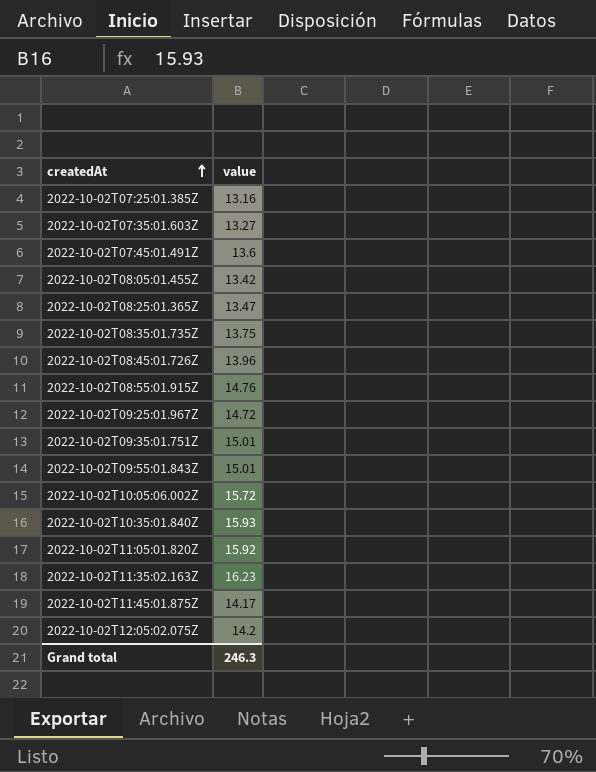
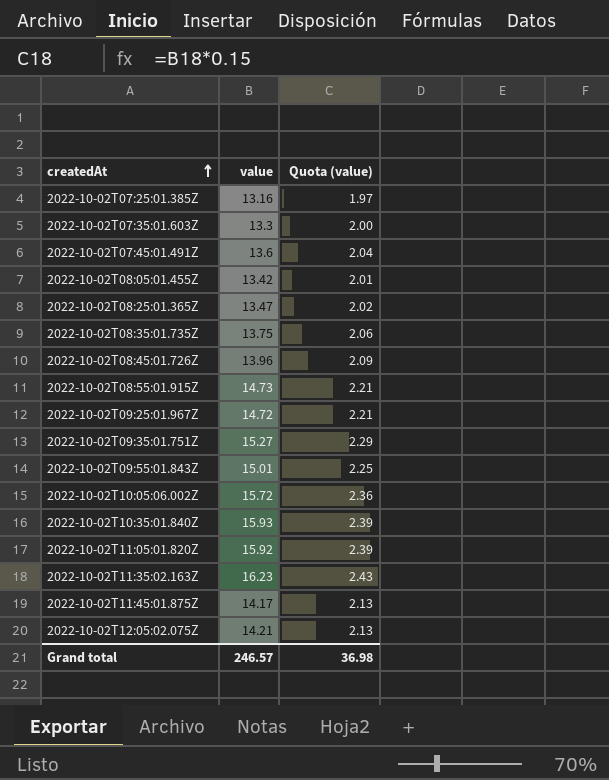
column Quota (value) | formula: none -> [value] * 0.15
2022-10-02T07:35:01.603Z | value: 13.27 -> 13.3
2022-10-02T08:55:01.915Z | value: 14.76 -> 14.73
2022-10-02T09:35:01.751Z | value: 15.01 -> 15.27
2022-10-02T12:05:02.075Z | value: 14.2 -> 14.21
Grand total | value: 246.3 -> 246.57

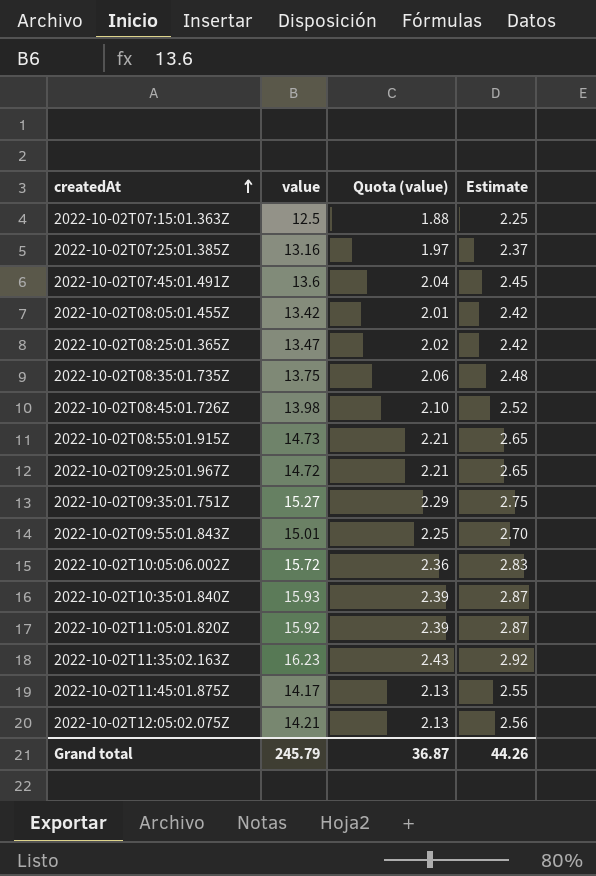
column Estimate | formula: none -> [value] * 0.18
row 2022-10-02T07:35:01.603Z: 13.3 | 2.00 -> none
row 2022-10-02T07:15:01.363Z: none -> 12.5 | 1.88 | 2.25
2022-10-02T08:45:01.726Z | value: 13.96 -> 13.98
2022-10-02T08:45:01.726Z | Quota (value): 2.09 -> 2.10
Grand total | value: 246.57 -> 245.79
Grand total | Quota (value): 36.98 -> 36.87

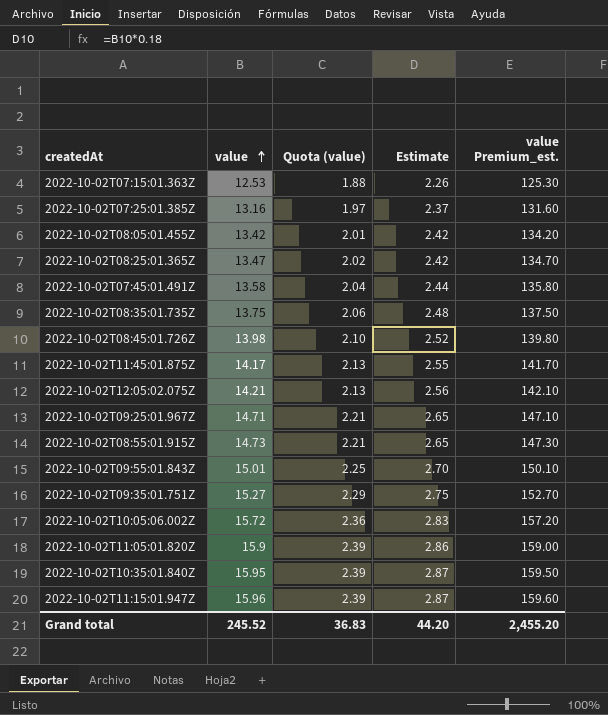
row order: createdAt ascending -> value ascending
column value Premium_est. | formula: none -> [value] * 10
row 2022-10-02T11:35:02.163Z: 16.23 | 2.43 | 2.92 -> none
2022-10-02T07:15:01.363Z | value: 12.5 -> 12.53
2022-10-02T07:15:01.363Z | Estimate: 2.25 -> 2.26
2022-10-02T07:45:01.491Z | value: 13.6 -> 13.58
2022-10-02T07:45:01.491Z | Estimate: 2.45 -> 2.44
2022-10-02T09:25:01.967Z | value: 14.72 -> 14.71
2022-10-02T11:05:01.820Z | value: 15.92 -> 15.9
2022-10-02T11:05:01.820Z | Estimate: 2.87 -> 2.86
2022-10-02T10:35:01.840Z | value: 15.93 -> 15.95
row 2022-10-02T11:15:01.947Z: none -> 15.96 | 2.39 | 2.87 | 159.60
Grand total | value: 245.79 -> 245.52
Grand total | Quota (value): 36.87 -> 36.83
Grand total | Estimate: 44.26 -> 44.20

